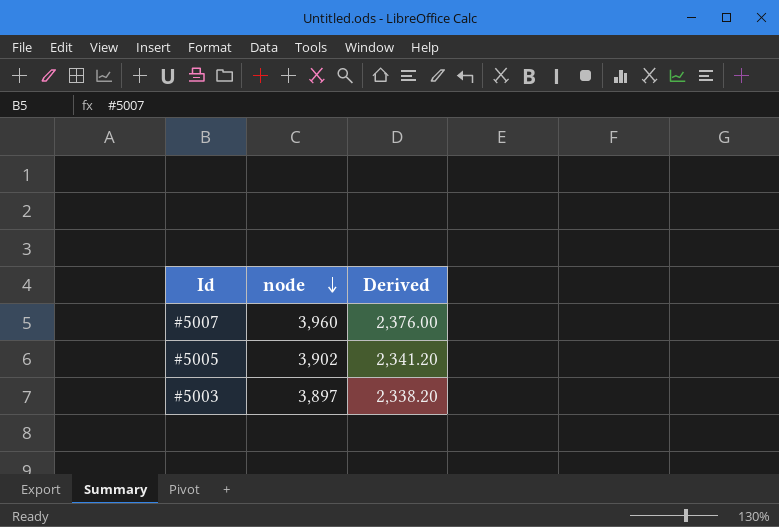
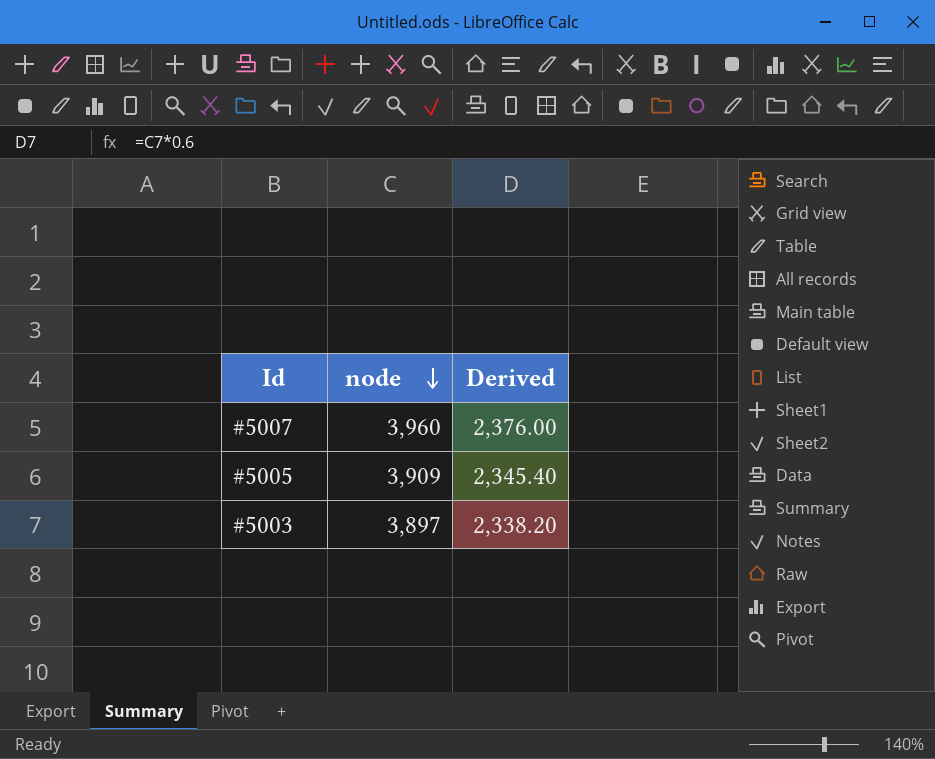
#5005 | node: 3,902 -> 3,909
#5005 | Derived: 2,341.20 -> 2,345.40

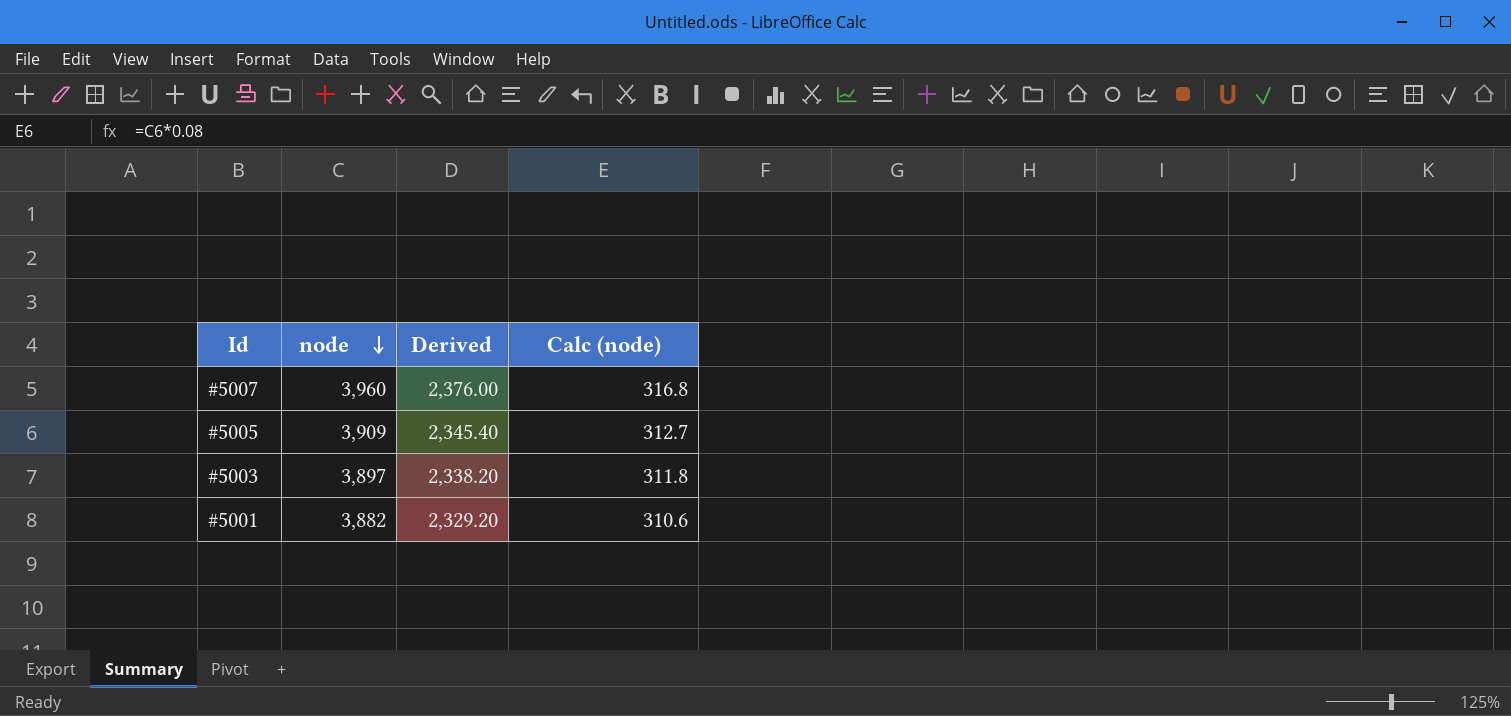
column Calc (node) | formula: none -> [node] * 0.08
row #5001: none -> 3,882 | 2,329.20 | 310.6

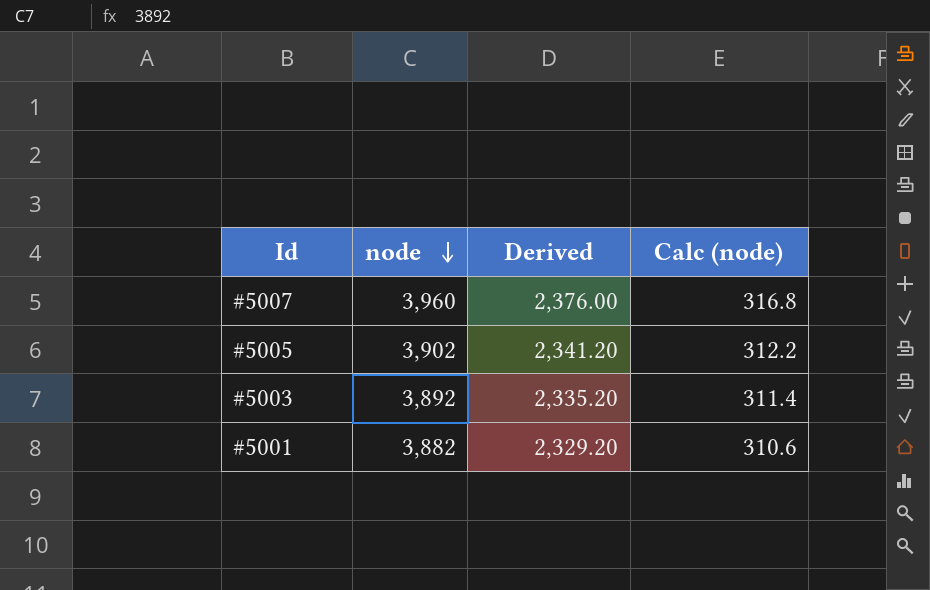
#5005 | node: 3,909 -> 3,902
#5005 | Derived: 2,345.40 -> 2,341.20
#5005 | Calc (node): 312.7 -> 312.2
#5003 | node: 3,897 -> 3,892
#5003 | Derived: 2,338.20 -> 2,335.20
#5003 | Calc (node): 311.8 -> 311.4

